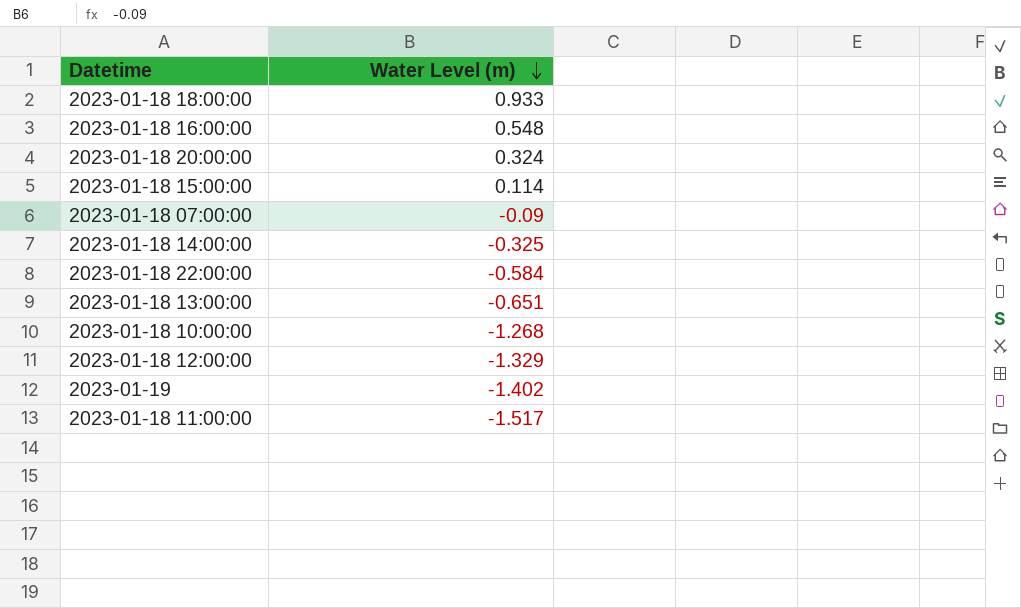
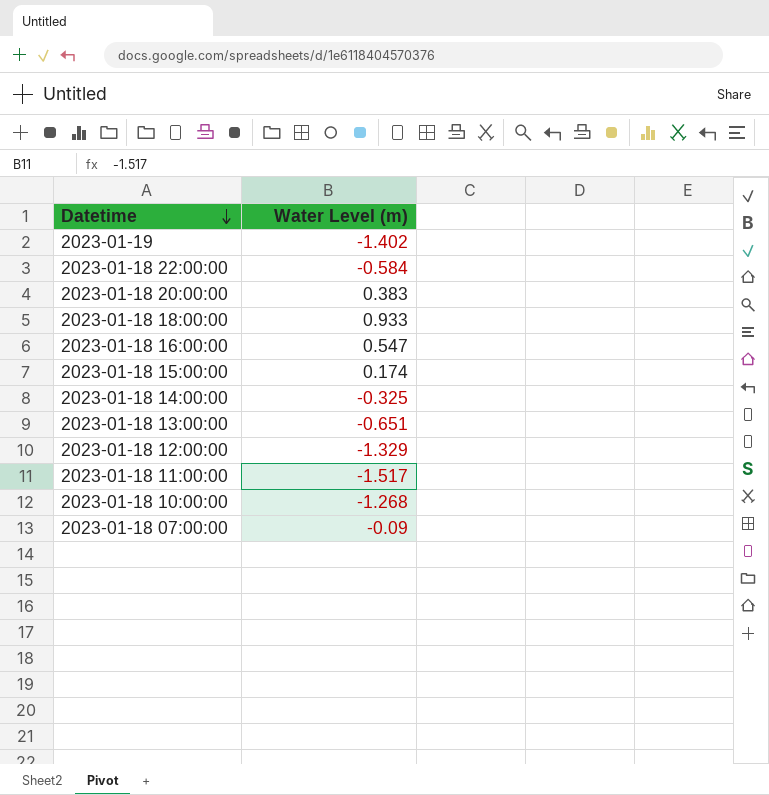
row order: Water Level (m) descending -> Datetime descending
2023-01-18 20:00:00 | Water Level (m): 0.324 -> 0.383
2023-01-18 16:00:00 | Water Level (m): 0.548 -> 0.547
2023-01-18 15:00:00 | Water Level (m): 0.114 -> 0.174

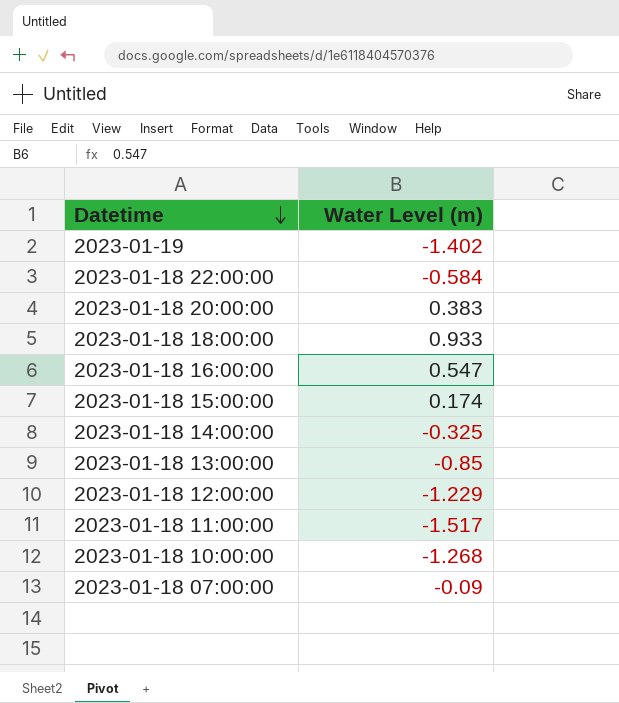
2023-01-18 13:00:00 | Water Level (m): -0.651 -> -0.85
2023-01-18 12:00:00 | Water Level (m): -1.329 -> -1.229

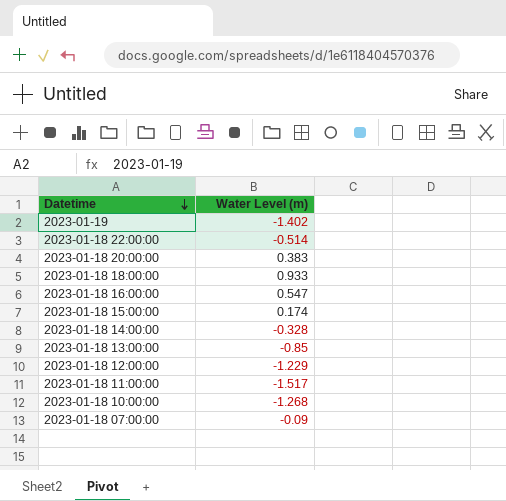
2023-01-18 22:00:00 | Water Level (m): -0.584 -> -0.514
2023-01-18 14:00:00 | Water Level (m): -0.325 -> -0.328

